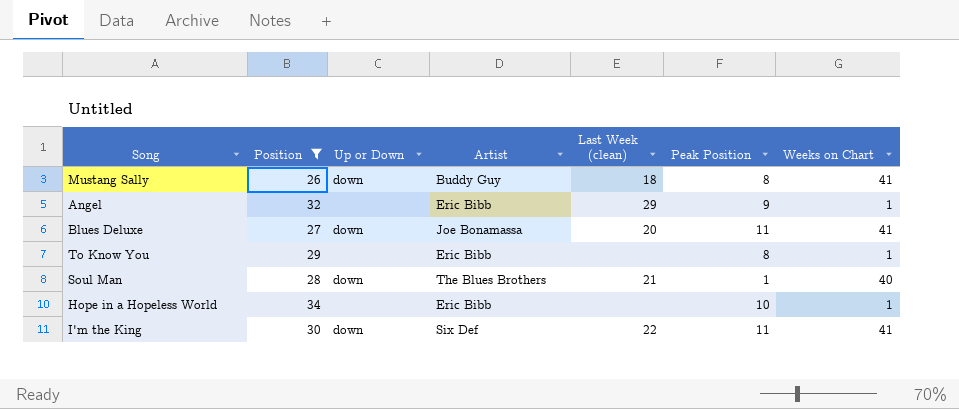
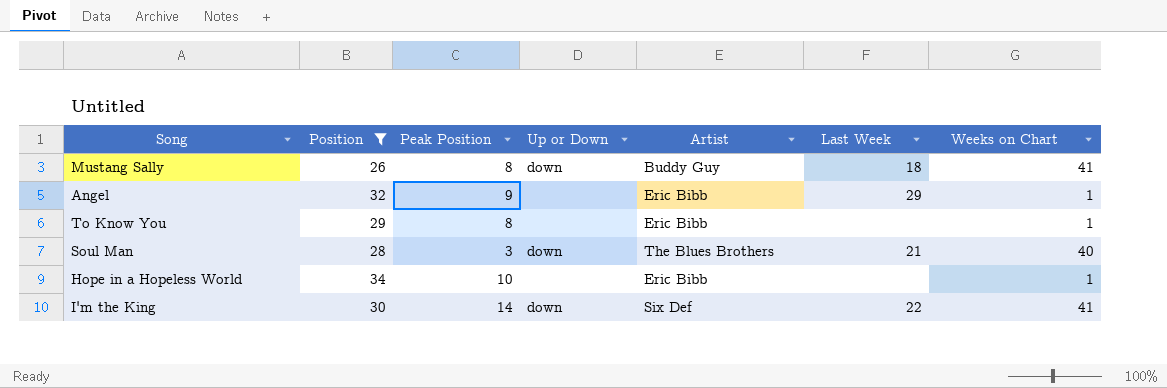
column Peak Position | position: 6 -> 3
column name: Last Week (clean) -> Last Week
row Blues Deluxe: 27 | down | Joe Bonamassa | 20 | 11 | 41 -> none
Soul Man | Peak Position: 1 -> 3
I'm the King | Peak Position: 11 -> 14

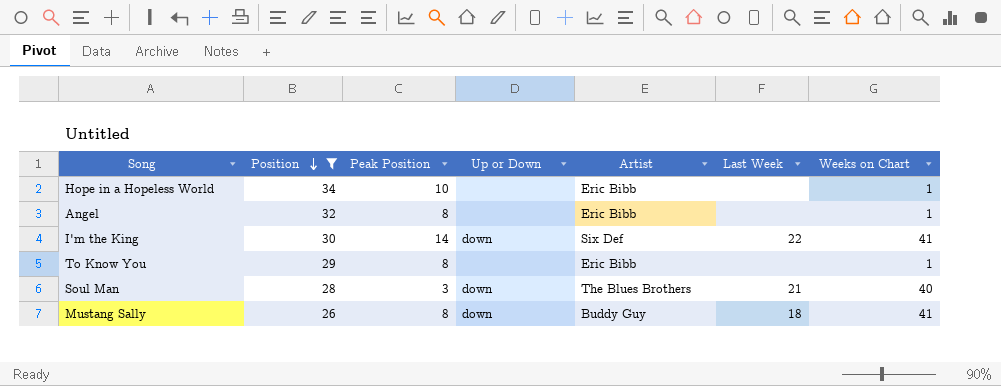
row order: none -> Position descending
Angel | Peak Position: 9 -> 8
Angel | Last Week: 29 -> none

